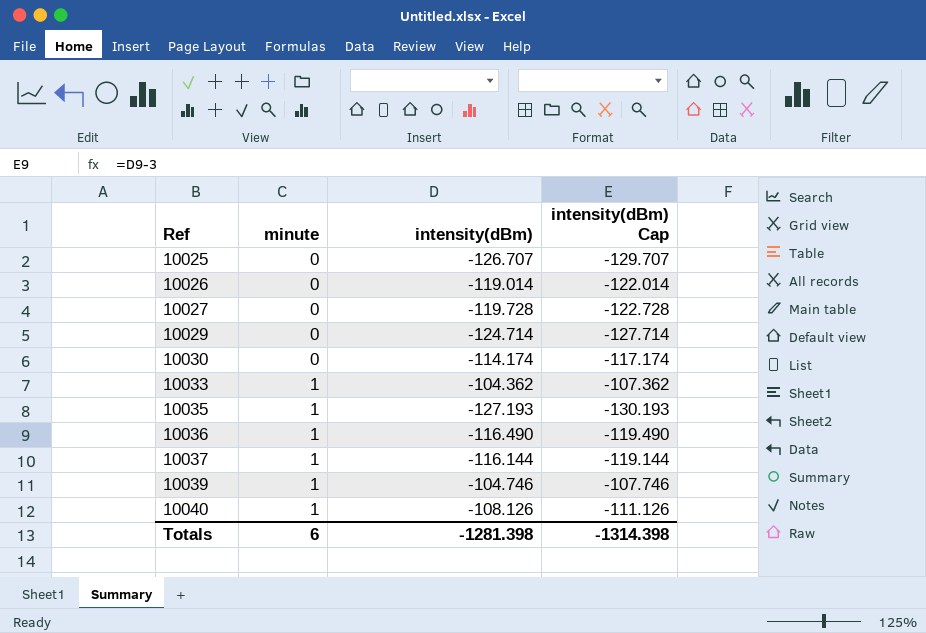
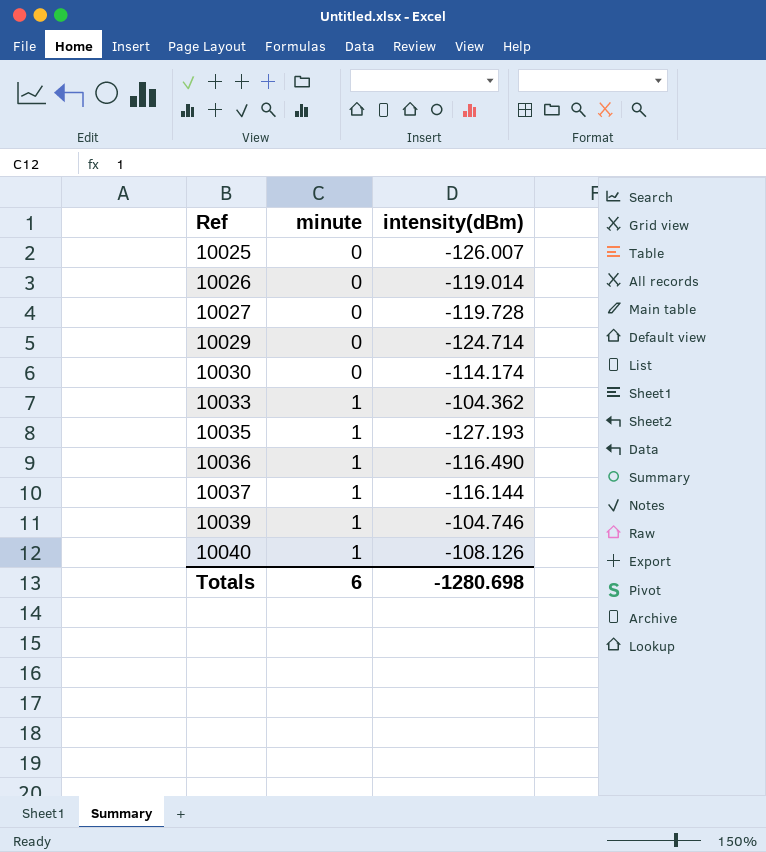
column intensity(dBm) Cap | formula: [intensity(dBm)] - 3 -> none
10025 | intensity(dBm): -126.707 -> -126.007
Totals | intensity(dBm): -1281.398 -> -1280.698

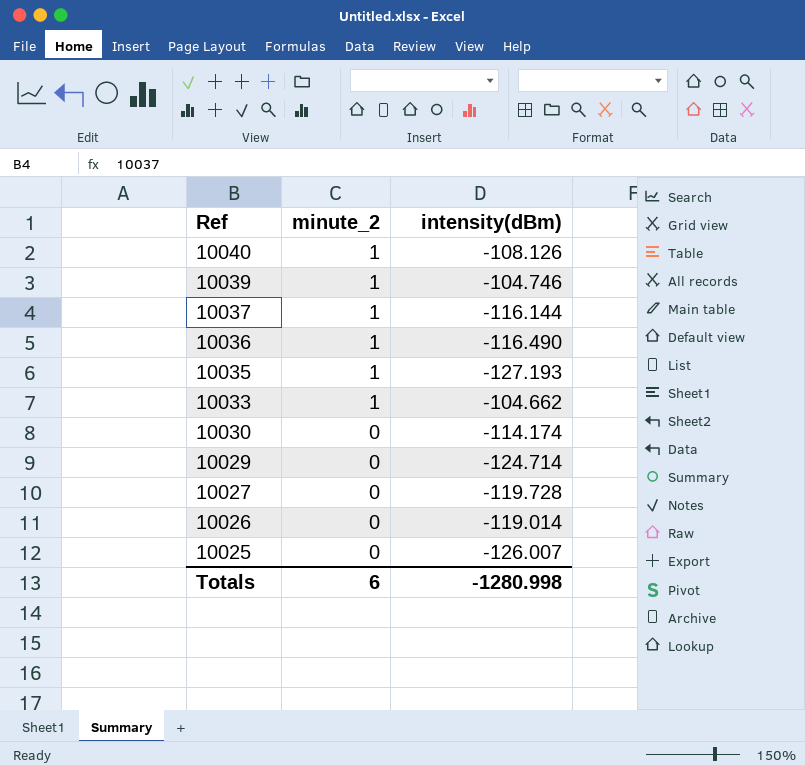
row order: Ref ascending -> Ref descending
column name: minute -> minute_2
10033 | intensity(dBm): -104.362 -> -104.662
Totals | intensity(dBm): -1280.698 -> -1280.998

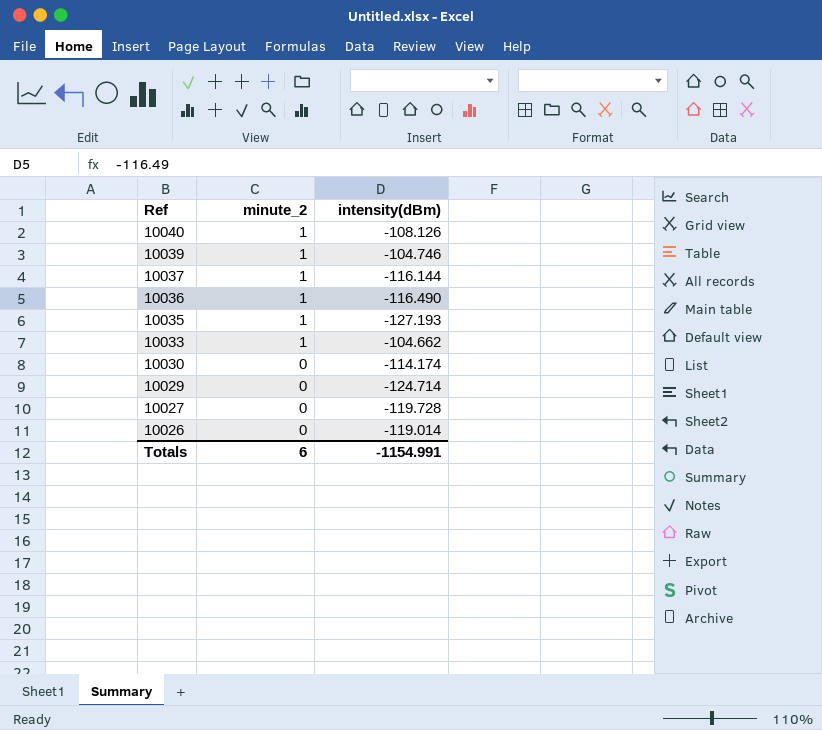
row 10025: 0 | -126.007 -> none
Totals | intensity(dBm): -1280.998 -> -1154.991

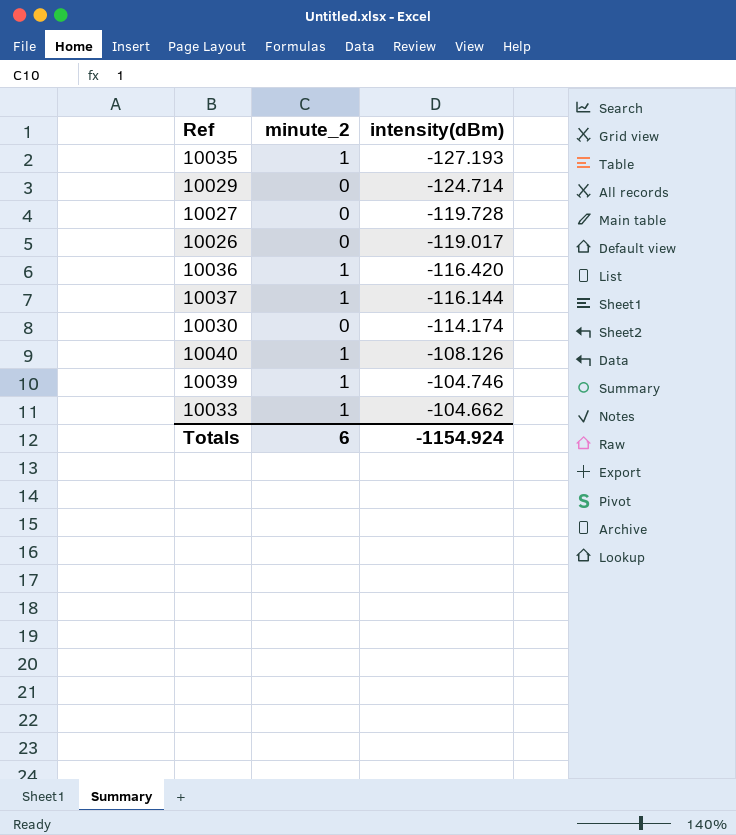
row order: Ref descending -> intensity(dBm) ascending
10026 | intensity(dBm): -119.014 -> -119.017
10036 | intensity(dBm): -116.490 -> -116.420
Totals | intensity(dBm): -1154.991 -> -1154.924

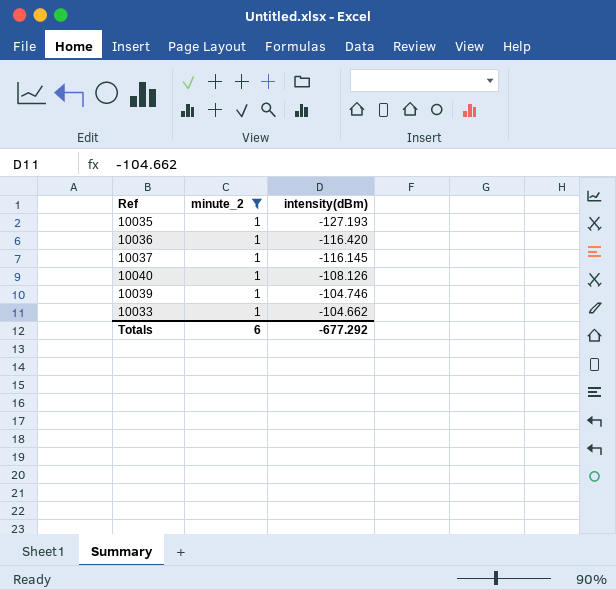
filter: none -> minute_2 = 1
10037 | intensity(dBm): -116.144 -> -116.145
Totals | intensity(dBm): -1154.924 -> -677.292

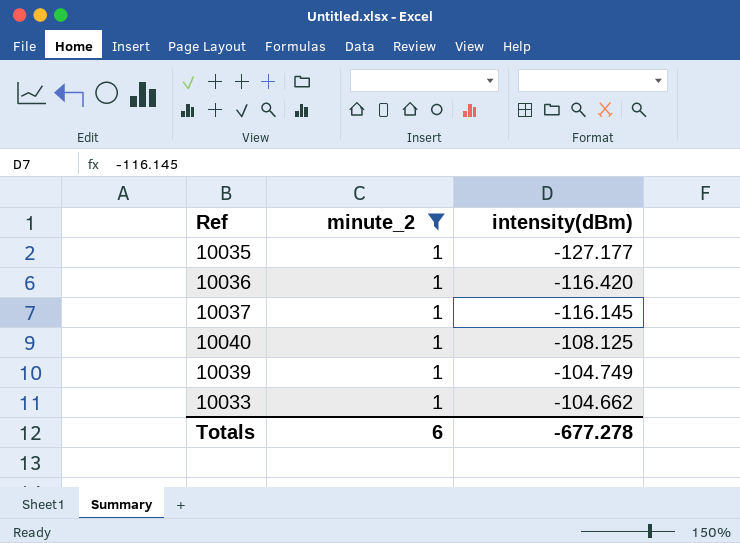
10035 | intensity(dBm): -127.193 -> -127.177
10040 | intensity(dBm): -108.126 -> -108.125
10039 | intensity(dBm): -104.746 -> -104.749
Totals | intensity(dBm): -677.292 -> -677.278

